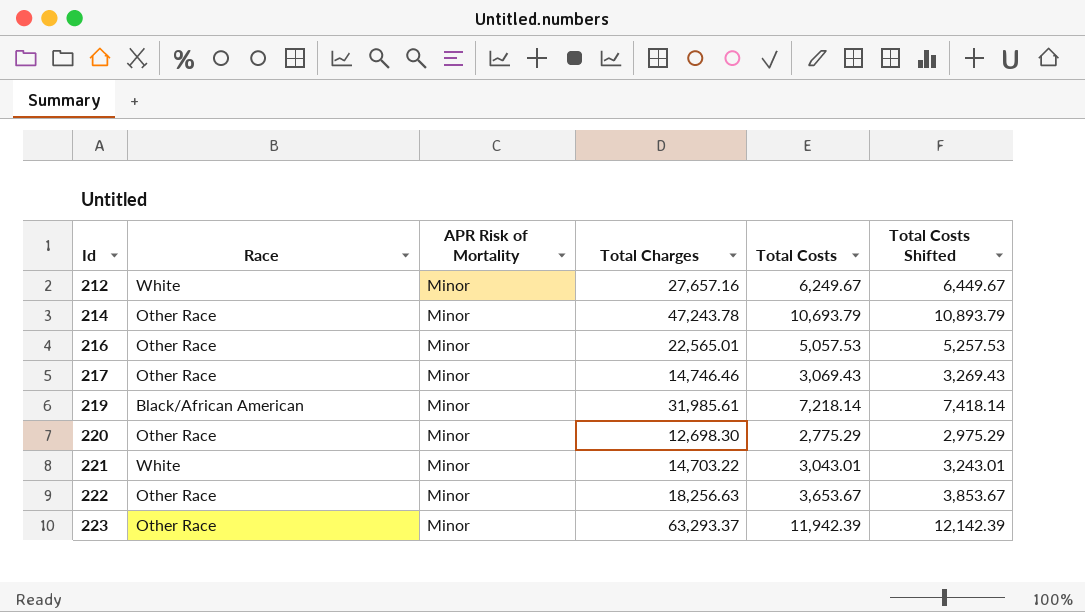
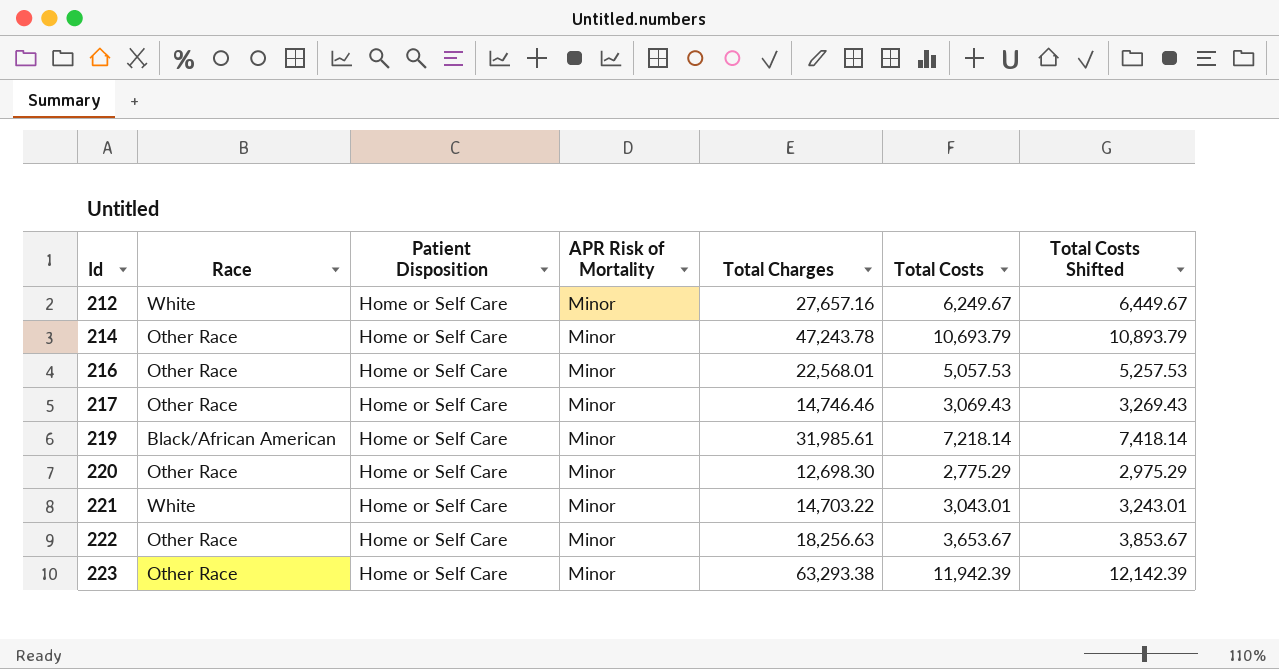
column Patient Disposition | position: none -> 3
216 | Total Charges: 22,565.01 -> 22,568.01
223 | Total Charges: 63,293.37 -> 63,293.38

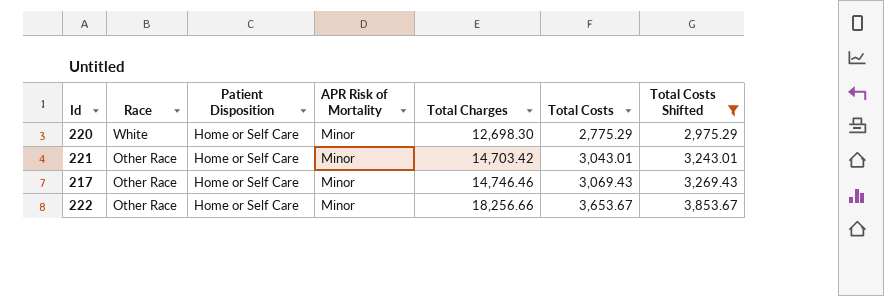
filter: none -> Total Costs Shifted <= 3,853.67
row order: Id ascending -> Race descending
220 | Race: Other Race -> White
221 | Race: White -> Other Race
221 | Total Charges: 14,703.22 -> 14,703.42
222 | Total Charges: 18,256.63 -> 18,256.66

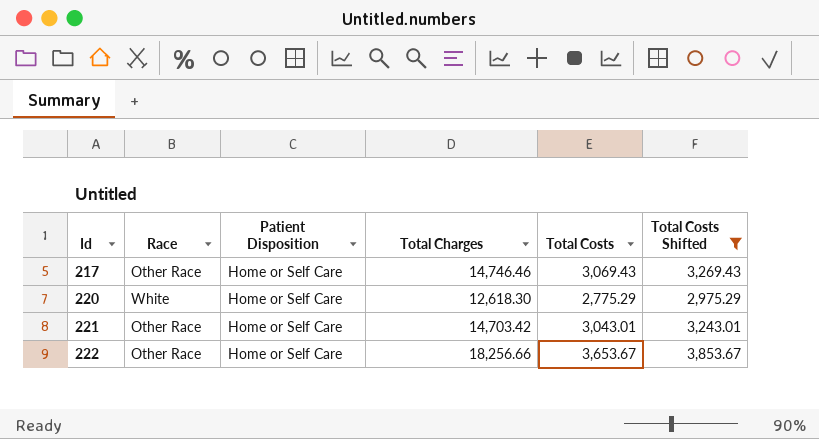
row order: Race descending -> Id ascending
column APR Risk of Mortality | position: 4 -> none
220 | Total Charges: 12,698.30 -> 12,618.30

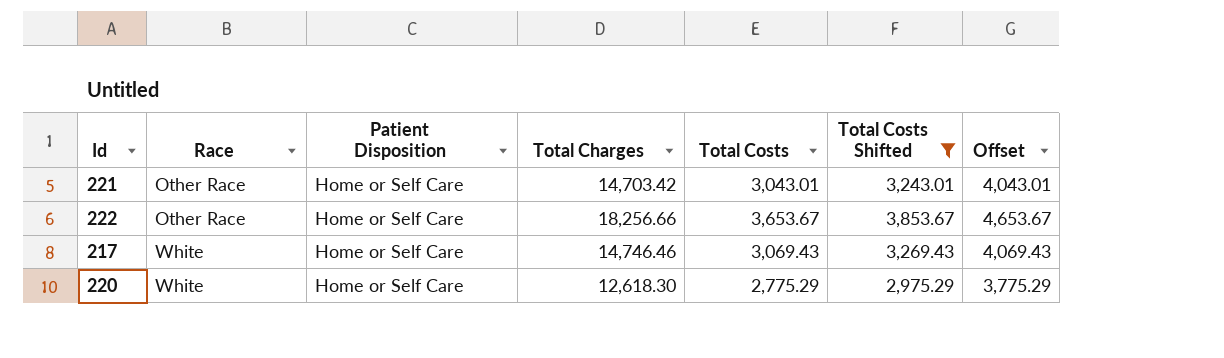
row order: Id ascending -> Race ascending
column Offset | formula: none -> [Total Costs] + 1000
217 | Race: Other Race -> White

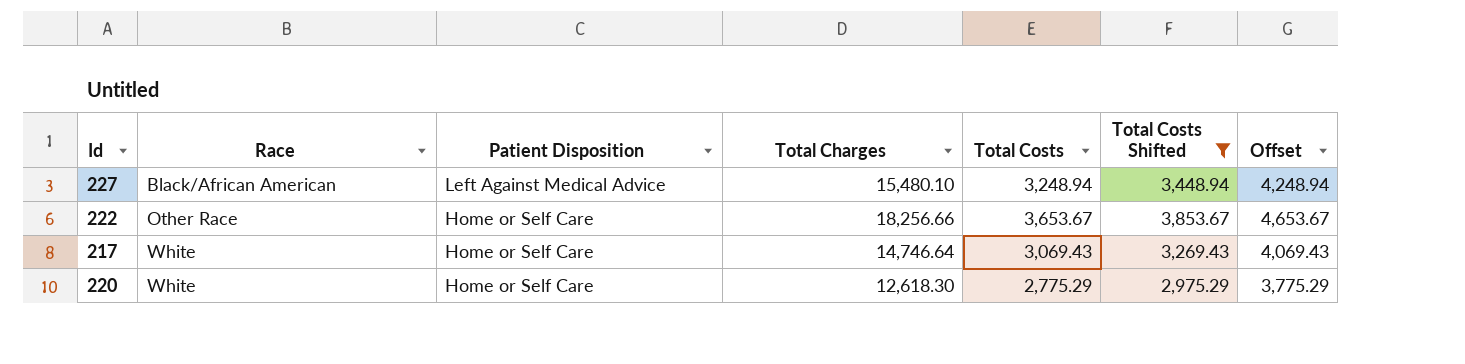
row 221: Other Race | Home or Self Care | 14,703.42 | 3,043.01 | 3,243.01 | 4,043.01 -> none
row 227: none -> Black/African American | Left Against Medical Advice | 15,480.10 | 3,248.94 | 3,448.94 | 4,248.94
217 | Total Charges: 14,746.46 -> 14,746.64

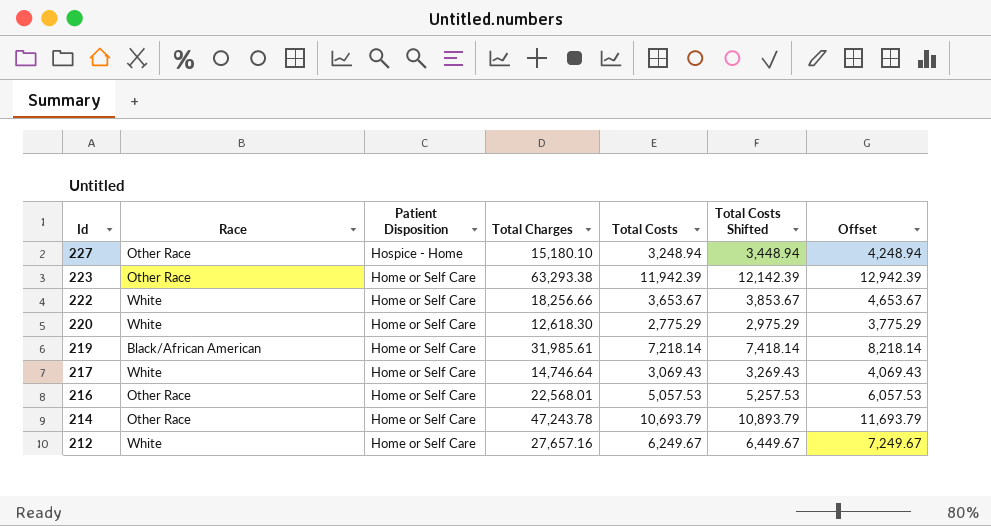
filter: Total Costs Shifted <= 3,853.67 -> none
row order: Race ascending -> Id descending
227 | Race: Black/African American -> Other Race
227 | Patient Disposition: Left Against Medical Advice -> Hospice - Home
227 | Total Charges: 15,480.10 -> 15,180.10
222 | Race: Other Race -> White

